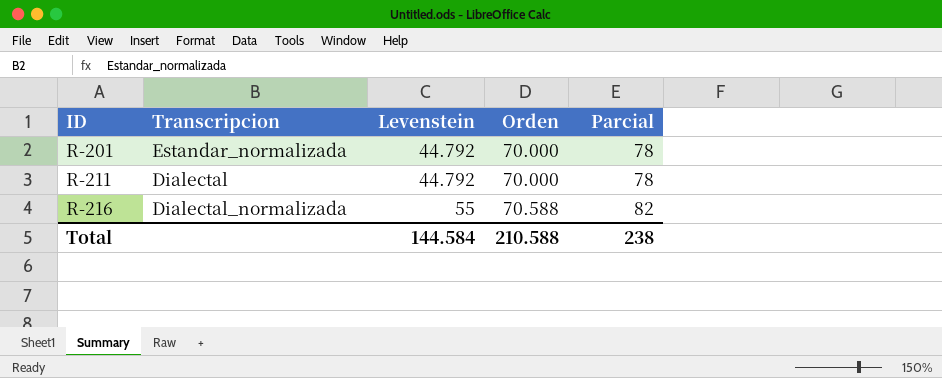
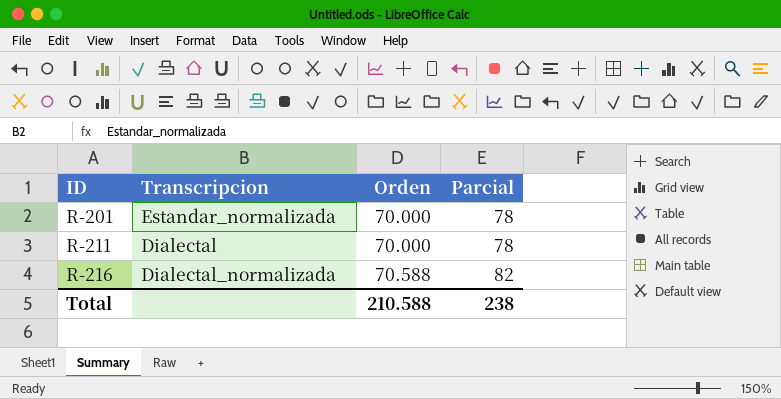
column Levenstein | position: 3 -> none

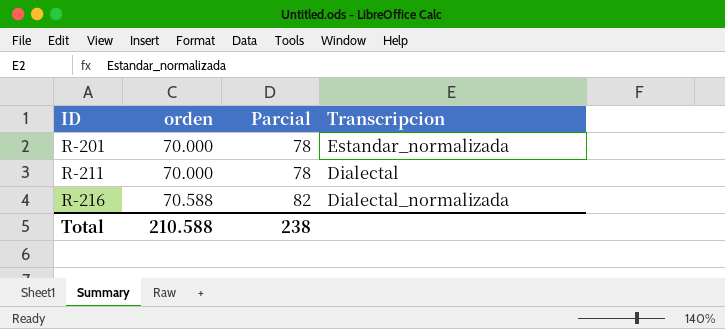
column name: Orden -> orden
column Transcripcion | position: 2 -> 4

